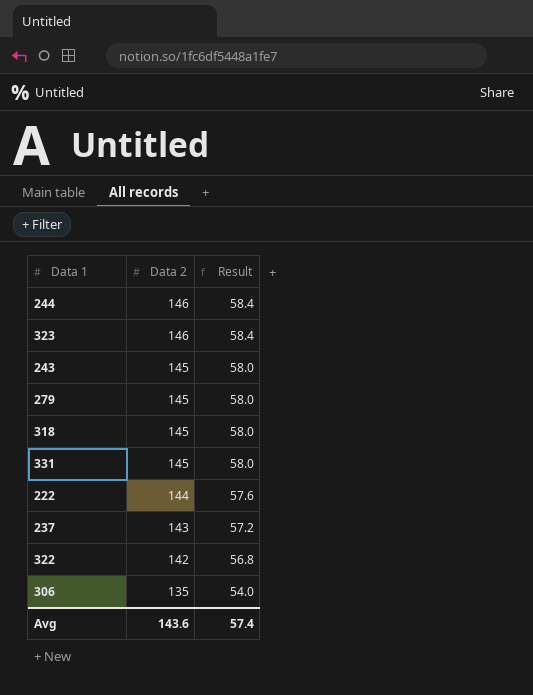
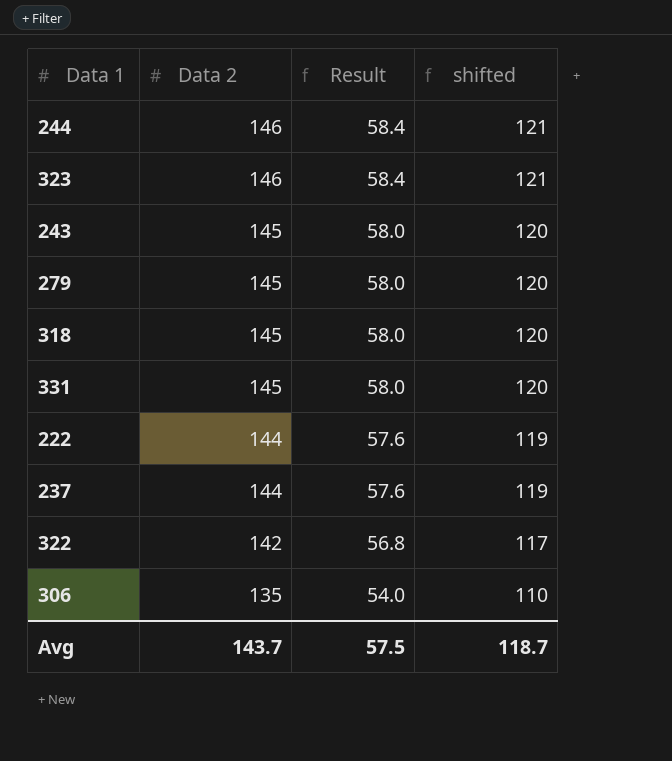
column shifted | formula: none -> [Data 2] - 25
237 | Data 2: 143 -> 144
237 | Result: 57.2 -> 57.6
Avg | Data 2: 143.6 -> 143.7
Avg | Result: 57.4 -> 57.5

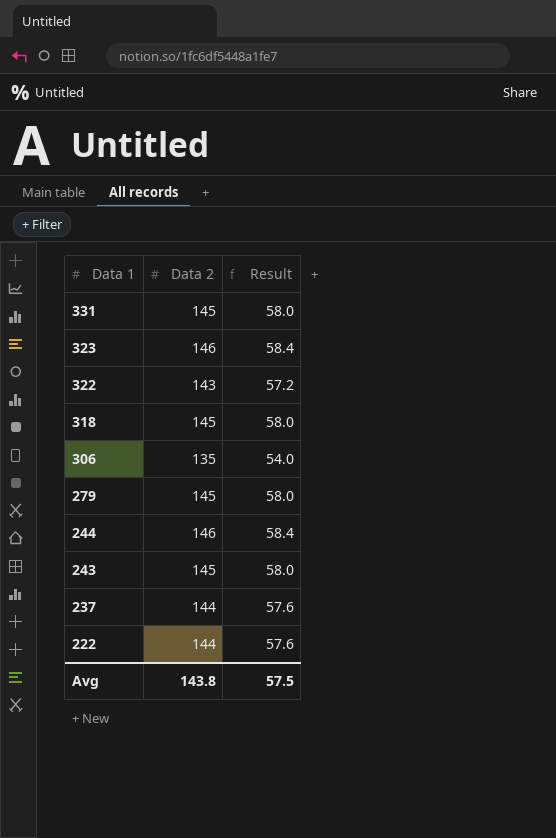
row order: Data 2 descending -> Data 1 descending
column shifted | formula: [Data 2] - 25 -> none
322 | Data 2: 142 -> 143
322 | Result: 56.8 -> 57.2
Avg | Data 2: 143.7 -> 143.8

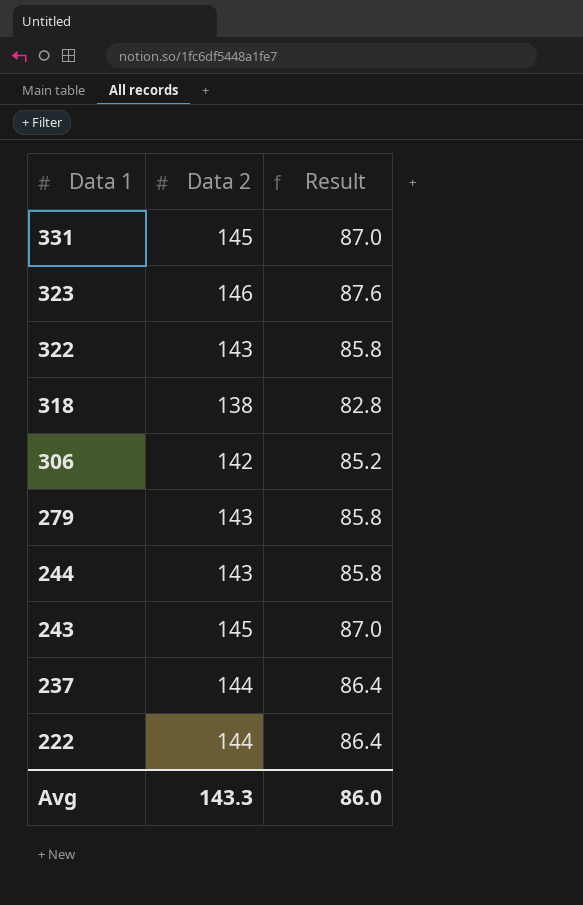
column Result | formula: [Data 2] * 0.4 -> [Data 2] * 0.6
318 | Data 2: 145 -> 138
306 | Data 2: 135 -> 142
279 | Data 2: 145 -> 143
244 | Data 2: 146 -> 143
Avg | Data 2: 143.8 -> 143.3
Avg | Result: 57.5 -> 86.0

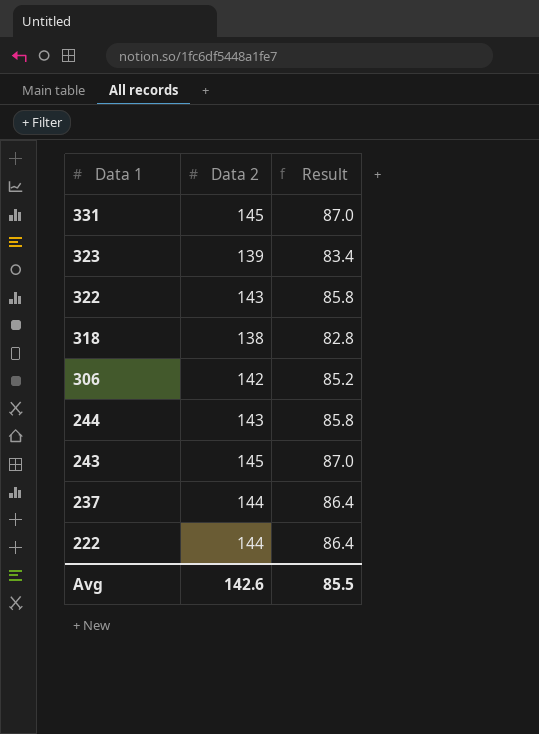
row 279: 143 | 85.8 -> none
323 | Data 2: 146 -> 139
323 | Result: 87.6 -> 83.4
Avg | Data 2: 143.3 -> 142.6
Avg | Result: 86.0 -> 85.5

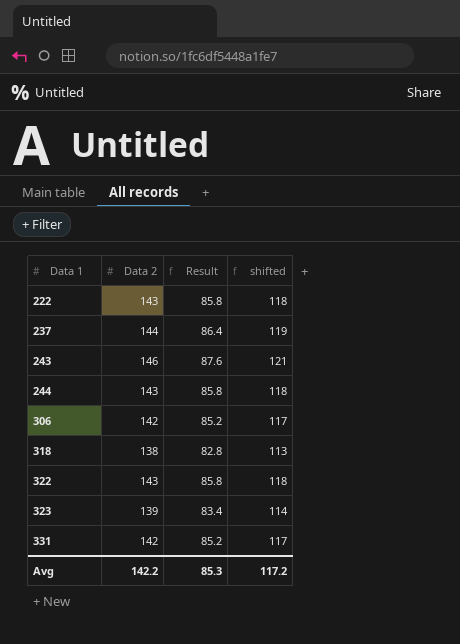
row order: Data 1 descending -> Data 1 ascending
column shifted | formula: none -> [Data 2] - 25
222 | Data 2: 144 -> 143
222 | Result: 86.4 -> 85.8
243 | Data 2: 145 -> 146
243 | Result: 87.0 -> 87.6
331 | Data 2: 145 -> 142
331 | Result: 87.0 -> 85.2
Avg | Data 2: 142.6 -> 142.2
Avg | Result: 85.5 -> 85.3

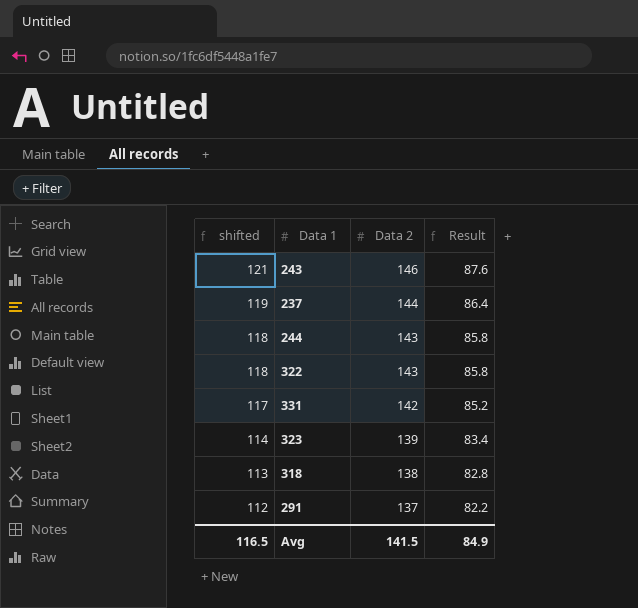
row order: Data 1 ascending -> shifted descending
column shifted | position: 4 -> 1
row 222: 143 | 85.8 | 118 -> none
row 306: 142 | 85.2 | 117 -> none
row 291: none -> 112 | 137 | 82.2
Avg | shifted: 117.2 -> 116.5
Avg | Data 2: 142.2 -> 141.5
Avg | Result: 85.3 -> 84.9

